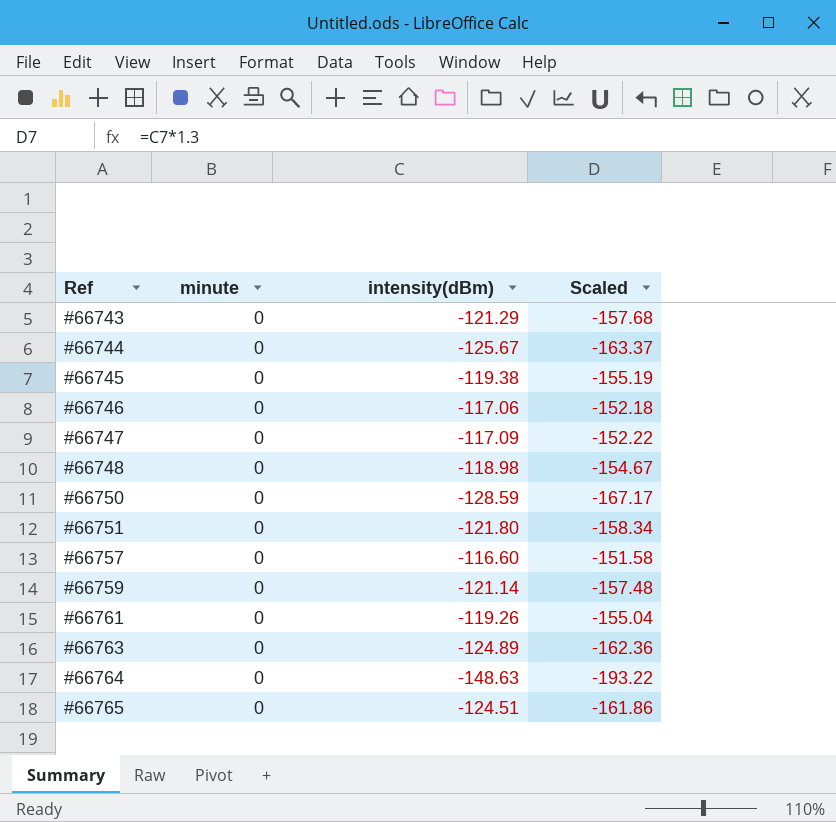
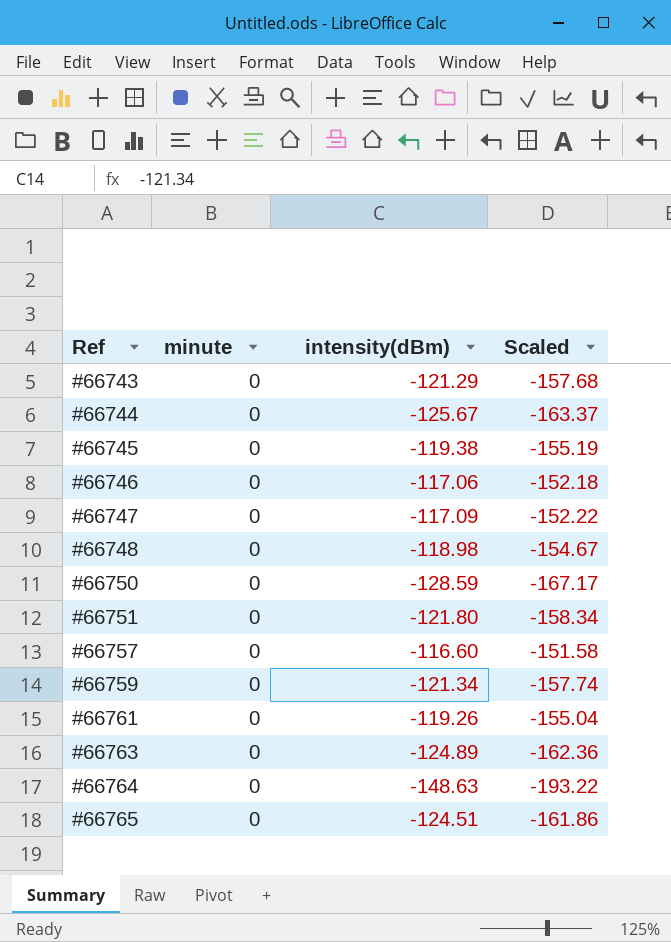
#66759 | intensity(dBm): -121.14 -> -121.34
#66759 | Scaled: -157.48 -> -157.74

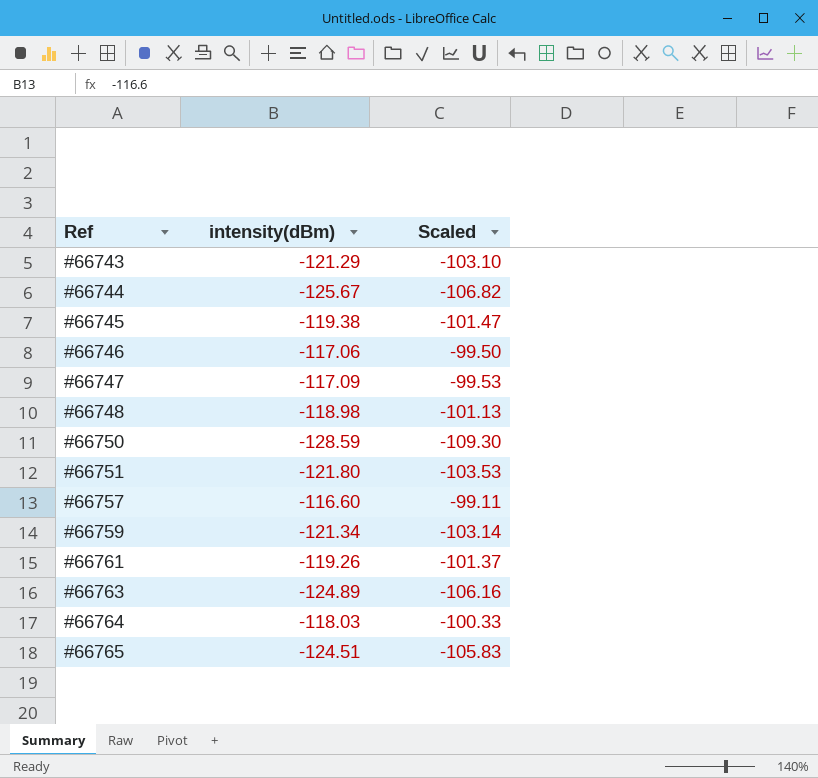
column minute | position: 2 -> none
column Scaled | formula: [intensity(dBm)] * 1.3 -> [intensity(dBm)] * 0.85
#66764 | intensity(dBm): -148.63 -> -118.03

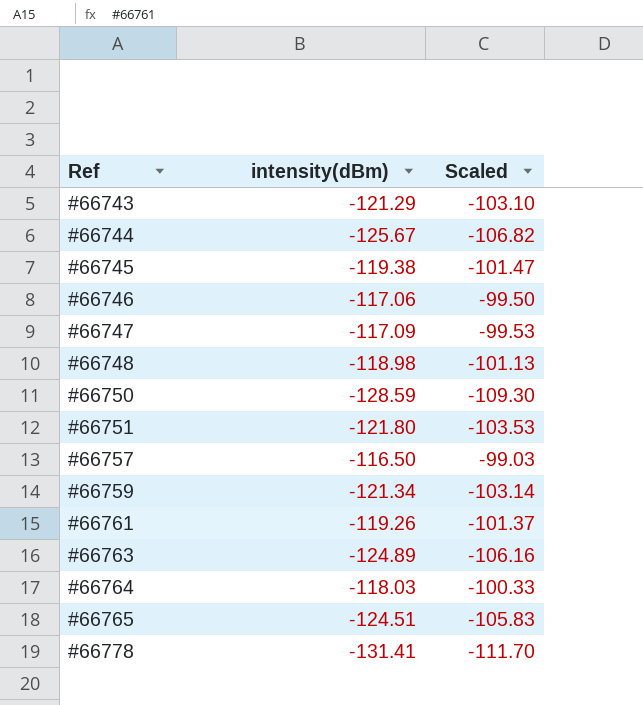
#66757 | intensity(dBm): -116.60 -> -116.50
#66757 | Scaled: -99.11 -> -99.03
row #66778: none -> -131.41 | -111.70

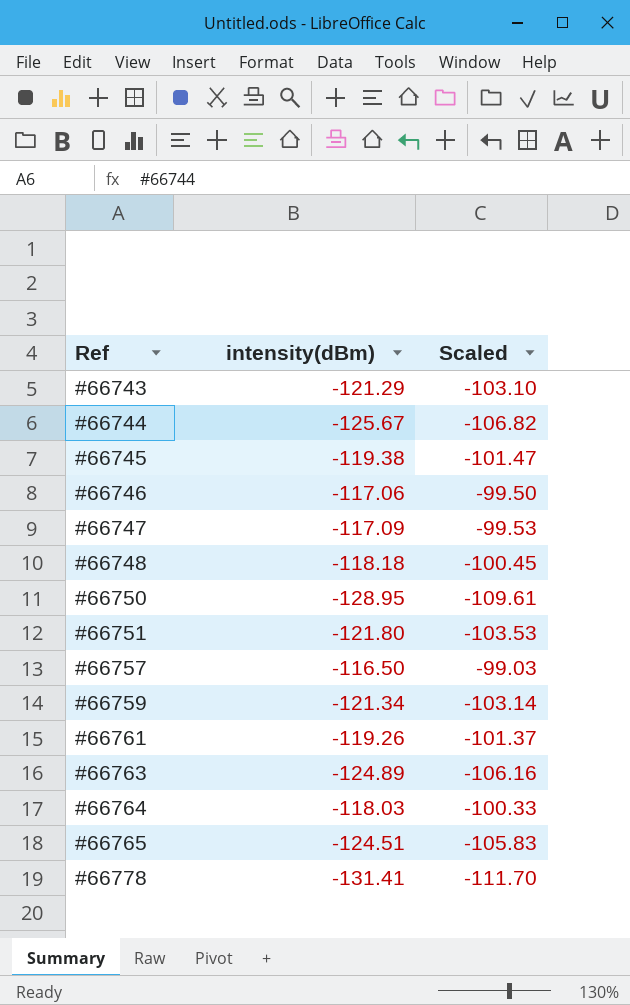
#66748 | intensity(dBm): -118.98 -> -118.18
#66748 | Scaled: -101.13 -> -100.45
#66750 | intensity(dBm): -128.59 -> -128.95
#66750 | Scaled: -109.30 -> -109.61

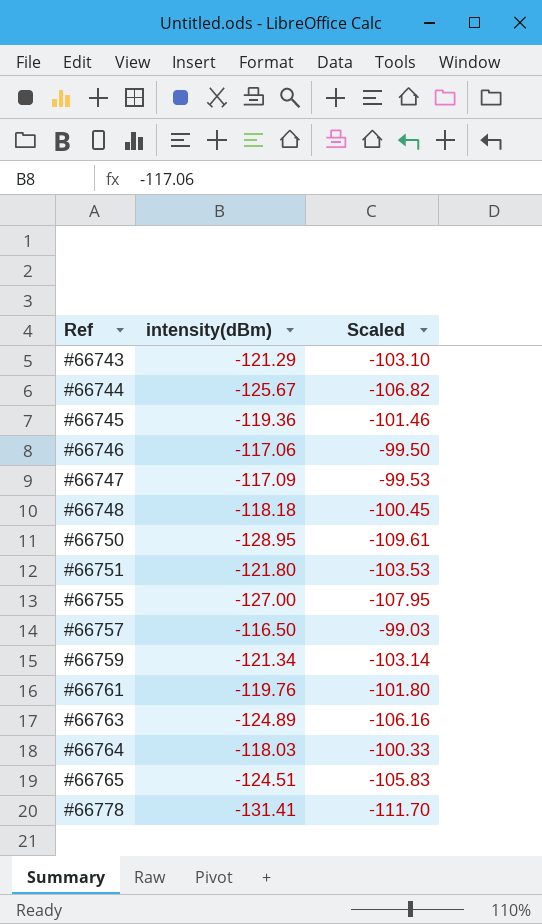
#66745 | intensity(dBm): -119.38 -> -119.36
#66745 | Scaled: -101.47 -> -101.46
row #66755: none -> -127.00 | -107.95
#66761 | intensity(dBm): -119.26 -> -119.76
#66761 | Scaled: -101.37 -> -101.80

